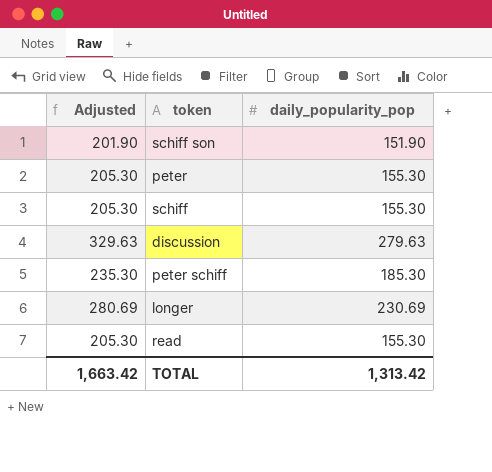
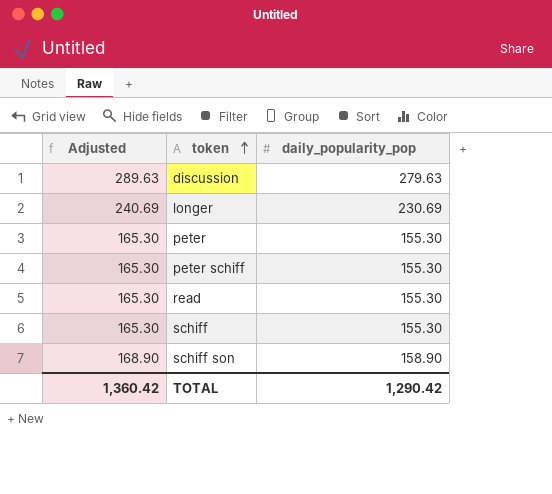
row order: none -> token ascending
column Adjusted | formula: [daily_popularity_pop] + 50 -> [daily_popularity_pop] + 10
peter schiff | daily_popularity_pop: 185.30 -> 155.30
schiff son | daily_popularity_pop: 151.90 -> 158.90
TOTAL | Adjusted: 1,663.42 -> 1,360.42
TOTAL | daily_popularity_pop: 1,313.42 -> 1,290.42

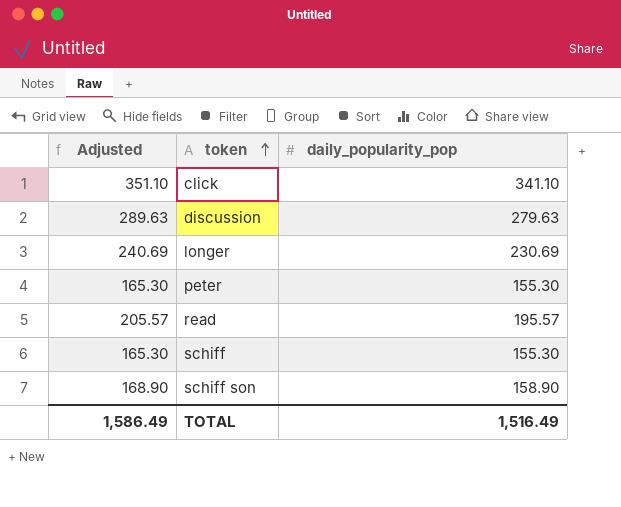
row peter schiff: 165.30 | 155.30 -> none
row click: none -> 351.10 | 341.10
read | Adjusted: 165.30 -> 205.57
read | daily_popularity_pop: 155.30 -> 195.57
TOTAL | Adjusted: 1,360.42 -> 1,586.49
TOTAL | daily_popularity_pop: 1,290.42 -> 1,516.49

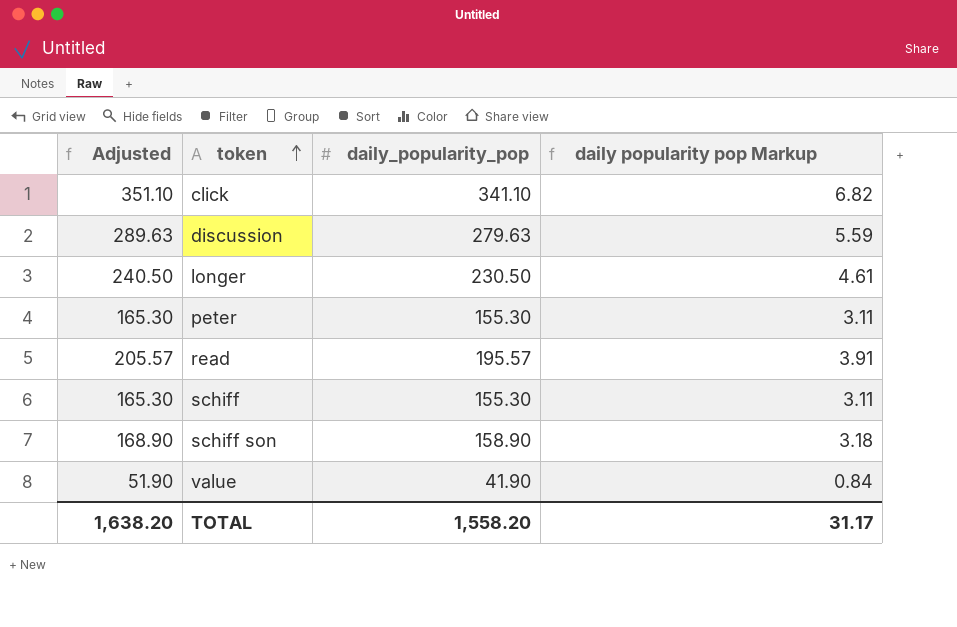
column daily popularity pop Markup | formula: none -> [daily_popularity_pop] * 0.02
longer | Adjusted: 240.69 -> 240.50
longer | daily_popularity_pop: 230.69 -> 230.50
row value: none -> 51.90 | 41.90 | 0.84
TOTAL | Adjusted: 1,586.49 -> 1,638.20
TOTAL | daily_popularity_pop: 1,516.49 -> 1,558.20

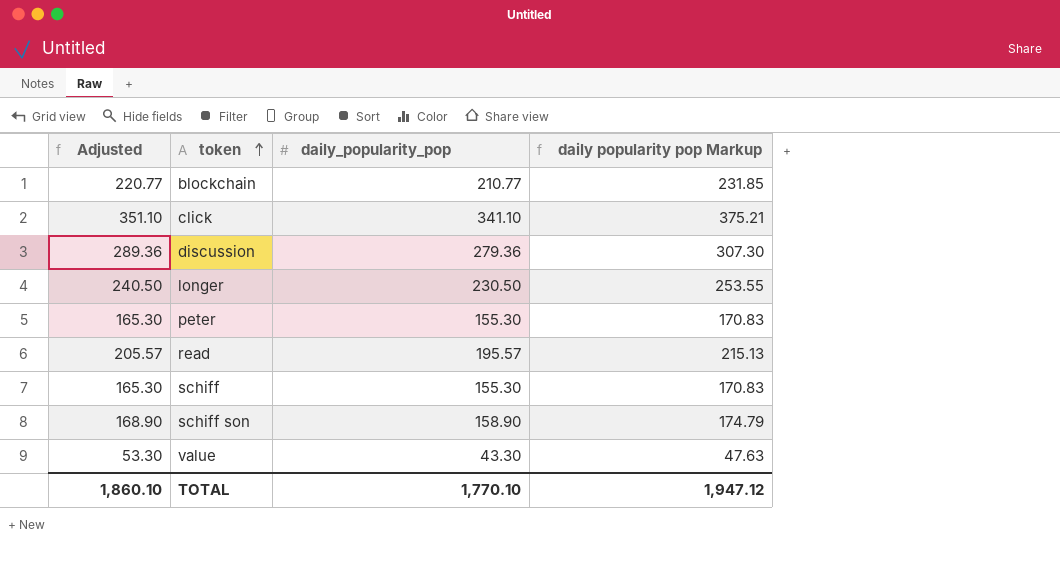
column daily popularity pop Markup | formula: [daily_popularity_pop] * 0.02 -> [daily_popularity_pop] * 1.1
row blockchain: none -> 220.77 | 210.77 | 231.85
discussion | Adjusted: 289.63 -> 289.36
discussion | daily_popularity_pop: 279.63 -> 279.36
value | Adjusted: 51.90 -> 53.30
value | daily_popularity_pop: 41.90 -> 43.30
TOTAL | Adjusted: 1,638.20 -> 1,860.10
TOTAL | daily_popularity_pop: 1,558.20 -> 1,770.10
TOTAL | daily popularity pop Markup: 31.17 -> 1,947.12

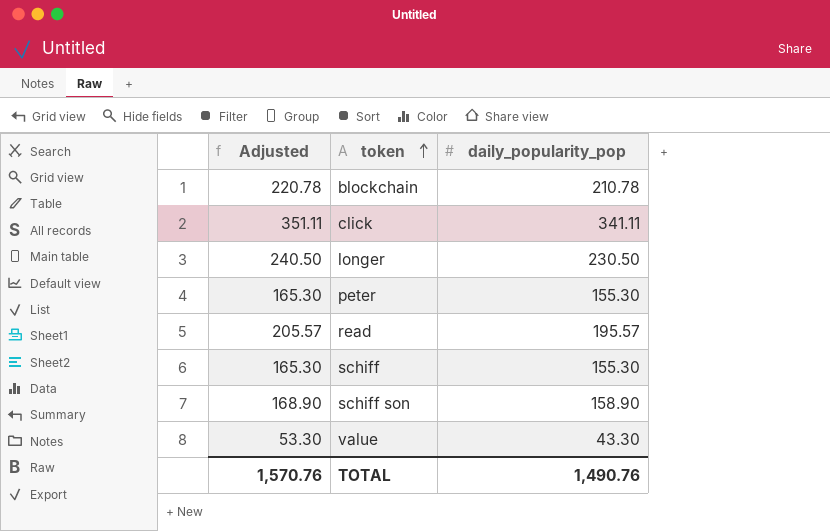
column daily popularity pop Markup | formula: [daily_popularity_pop] * 1.1 -> none
row discussion: 289.36 | 279.36 | 307.30 -> none
blockchain | Adjusted: 220.77 -> 220.78
blockchain | daily_popularity_pop: 210.77 -> 210.78
click | Adjusted: 351.10 -> 351.11
click | daily_popularity_pop: 341.10 -> 341.11
TOTAL | Adjusted: 1,860.10 -> 1,570.76
TOTAL | daily_popularity_pop: 1,770.10 -> 1,490.76

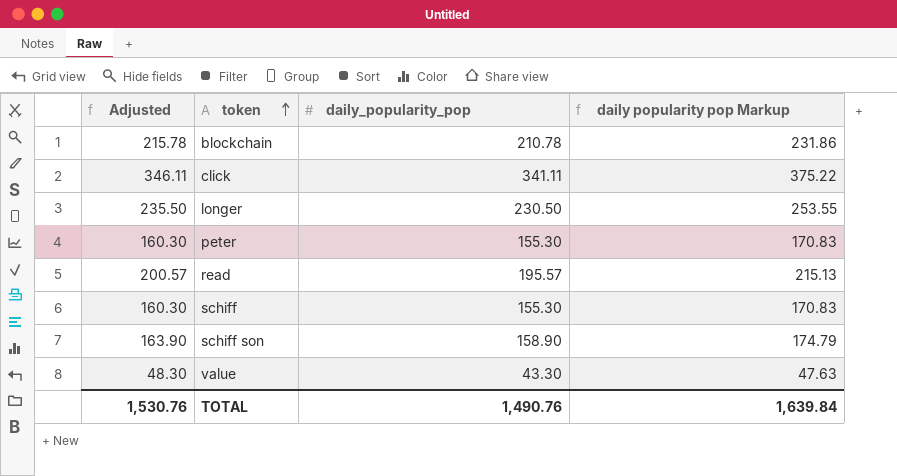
column Adjusted | formula: [daily_popularity_pop] + 10 -> [daily_popularity_pop] + 5
column daily popularity pop Markup | formula: none -> [daily_popularity_pop] * 1.1
TOTAL | Adjusted: 1,570.76 -> 1,530.76

